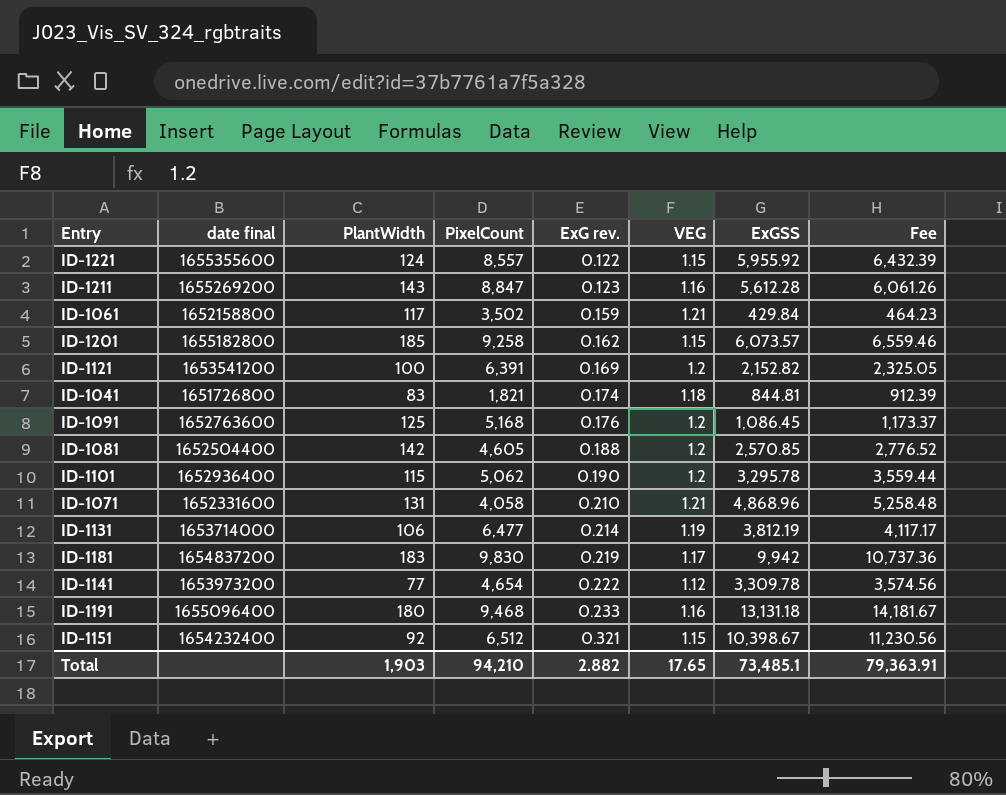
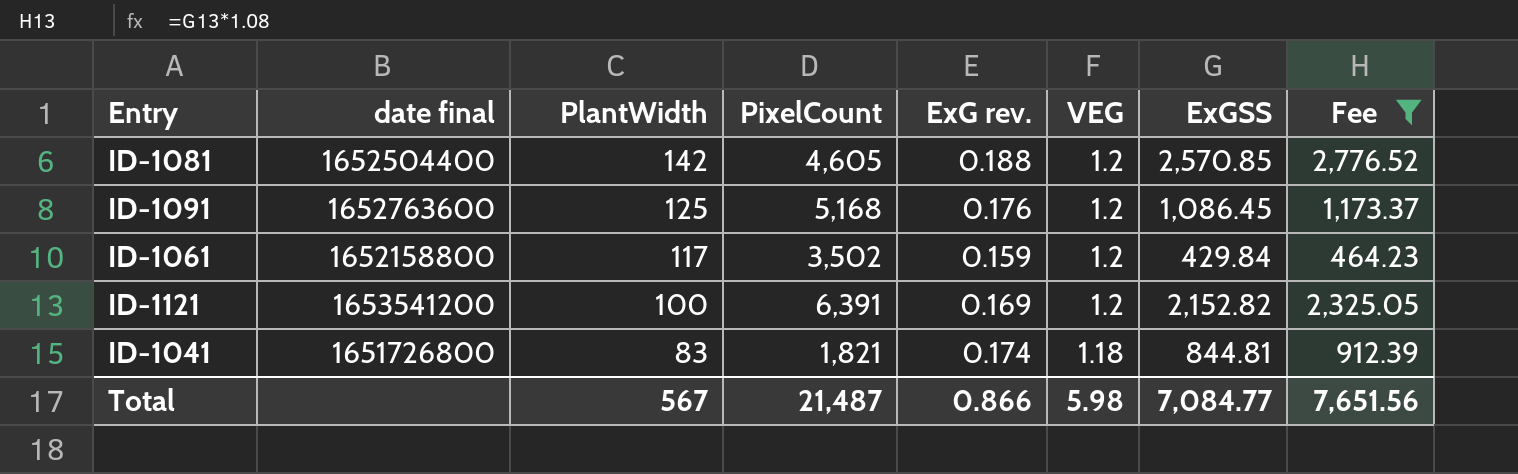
filter: none -> Fee <= 2,776.52
row order: ExG rev. ascending -> PlantWidth descending
ID-1061 | VEG: 1.21 -> 1.2
Total | PlantWidth: 1,903 -> 567
Total | PixelCount: 94,210 -> 21,487
Total | ExG rev.: 2.882 -> 0.866
Total | VEG: 17.65 -> 5.98
Total | ExGSS: 73,485.1 -> 7,084.77
Total | Fee: 79,363.91 -> 7,651.56

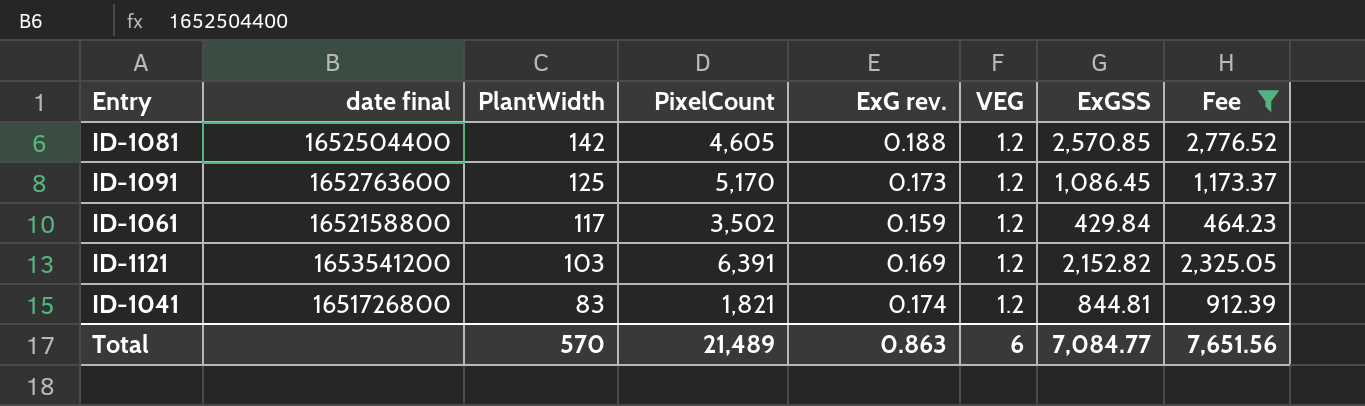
ID-1091 | PixelCount: 5,168 -> 5,170
ID-1091 | ExG rev.: 0.176 -> 0.173
ID-1121 | PlantWidth: 100 -> 103
ID-1041 | VEG: 1.18 -> 1.2
Total | PlantWidth: 567 -> 570
Total | PixelCount: 21,487 -> 21,489
Total | ExG rev.: 0.866 -> 0.863
Total | VEG: 5.98 -> 6

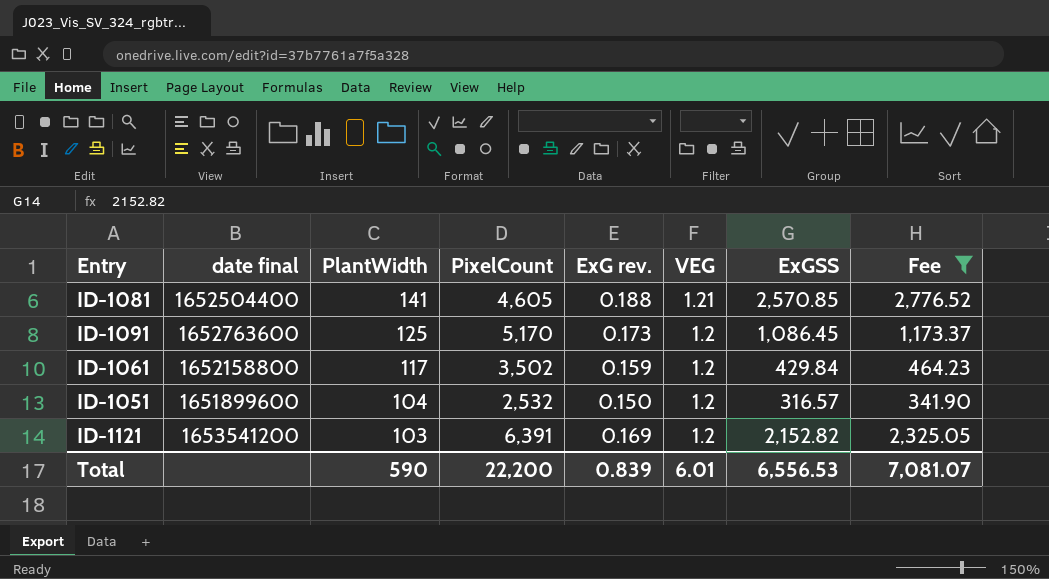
row ID-1041: 1651726800 | 83 | 1,821 | 0.174 | 1.2 | 844.81 | 912.39 -> none
ID-1081 | PlantWidth: 142 -> 141
ID-1081 | VEG: 1.2 -> 1.21
row ID-1051: none -> 1651899600 | 104 | 2,532 | 0.150 | 1.2 | 316.57 | 341.90
Total | PlantWidth: 570 -> 590
Total | PixelCount: 21,489 -> 22,200
Total | ExG rev.: 0.863 -> 0.839
Total | VEG: 6 -> 6.01
Total | ExGSS: 7,084.77 -> 6,556.53
Total | Fee: 7,651.56 -> 7,081.07

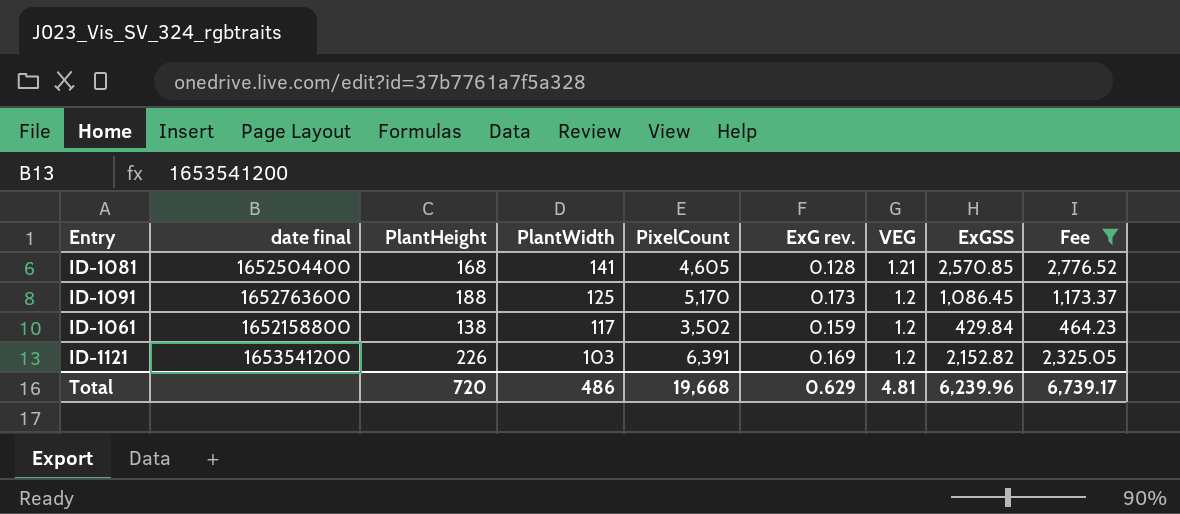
column PlantHeight | position: none -> 3
row ID-1051: 1651899600 | 104 | 2,532 | 0.150 | 1.2 | 316.57 | 341.90 -> none
ID-1081 | ExG rev.: 0.188 -> 0.128
Total | PlantWidth: 590 -> 486
Total | PixelCount: 22,200 -> 19,668
Total | ExG rev.: 0.839 -> 0.629
Total | VEG: 6.01 -> 4.81
Total | ExGSS: 6,556.53 -> 6,239.96
Total | Fee: 7,081.07 -> 6,739.17

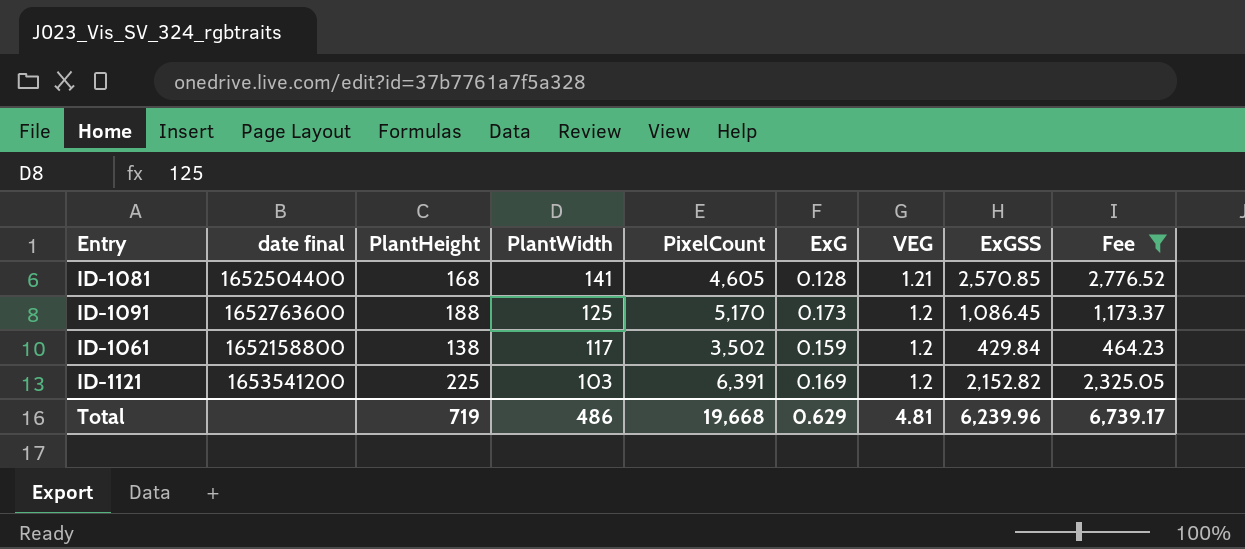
column name: ExG rev. -> ExG
ID-1121 | PlantHeight: 226 -> 225
Total | PlantHeight: 720 -> 719

